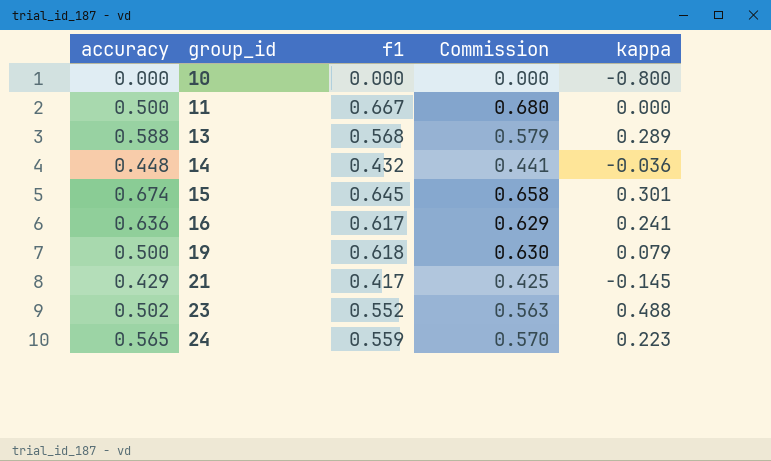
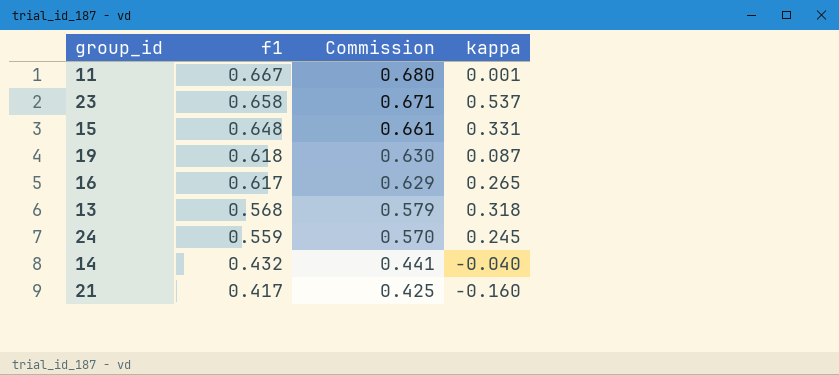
row order: group_id ascending -> f1 descending
column accuracy | position: 1 -> none
row 10: 0.000 | 0.000 | 0.000 | -0.800 -> none
11 | kappa: 0.000 -> 0.001
23 | f1: 0.552 -> 0.658
23 | Commission: 0.563 -> 0.671
23 | kappa: 0.488 -> 0.537
15 | f1: 0.645 -> 0.648
15 | Commission: 0.658 -> 0.661
15 | kappa: 0.301 -> 0.331
19 | kappa: 0.079 -> 0.087
16 | kappa: 0.241 -> 0.265
13 | kappa: 0.289 -> 0.318
24 | kappa: 0.223 -> 0.245
14 | kappa: -0.036 -> -0.040
21 | kappa: -0.145 -> -0.160

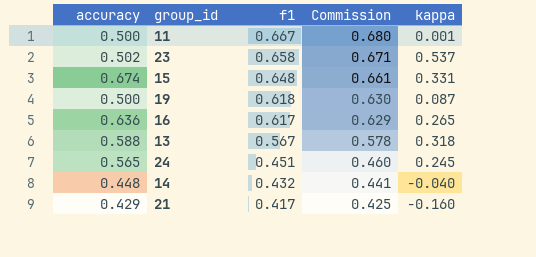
column accuracy | position: none -> 1
13 | f1: 0.568 -> 0.567
13 | Commission: 0.579 -> 0.578
24 | f1: 0.559 -> 0.451
24 | Commission: 0.570 -> 0.460

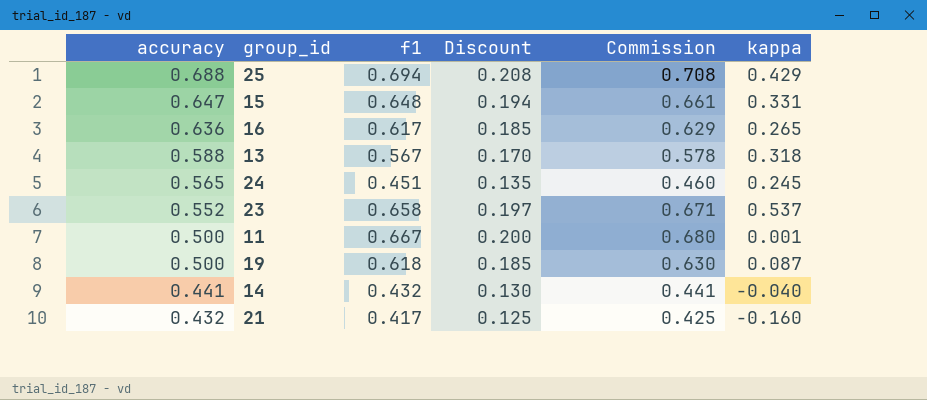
row order: f1 descending -> accuracy descending
column Discount | formula: none -> [f1] * 0.3
row 25: none -> 0.688 | 0.694 | 0.208 | 0.708 | 0.429
15 | accuracy: 0.674 -> 0.647
23 | accuracy: 0.502 -> 0.552
14 | accuracy: 0.448 -> 0.441
21 | accuracy: 0.429 -> 0.432

